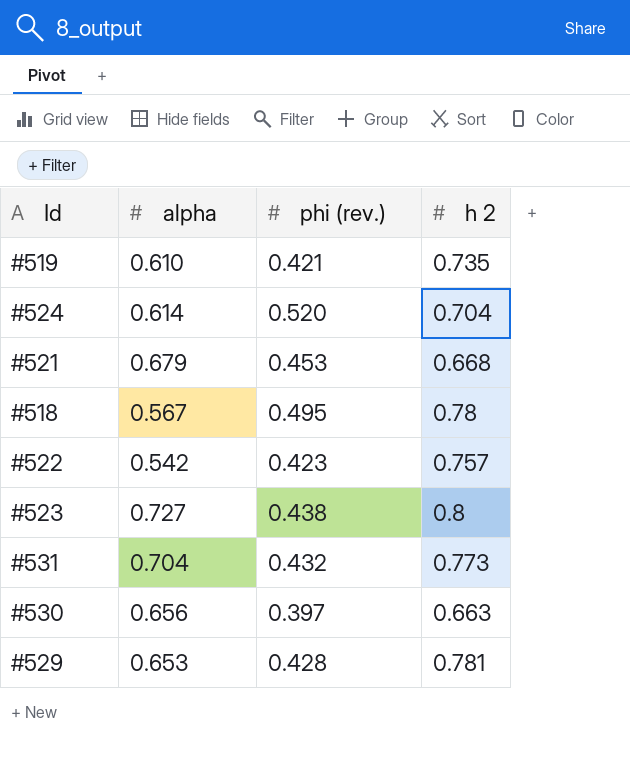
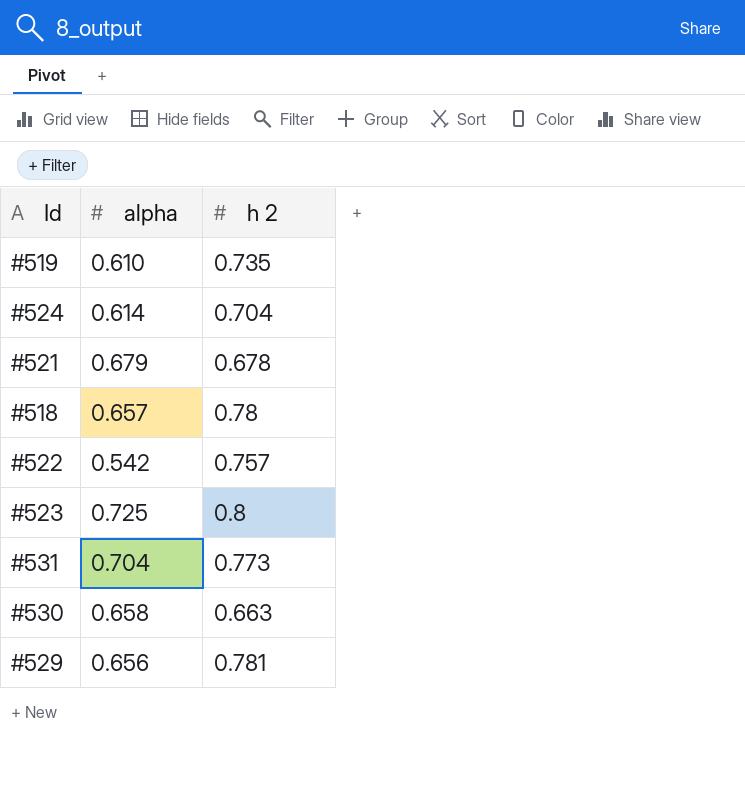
column phi (rev.) | position: 3 -> none
#521 | h 2: 0.668 -> 0.678
#518 | alpha: 0.567 -> 0.657
#523 | alpha: 0.727 -> 0.725
#530 | alpha: 0.656 -> 0.658
#529 | alpha: 0.653 -> 0.656

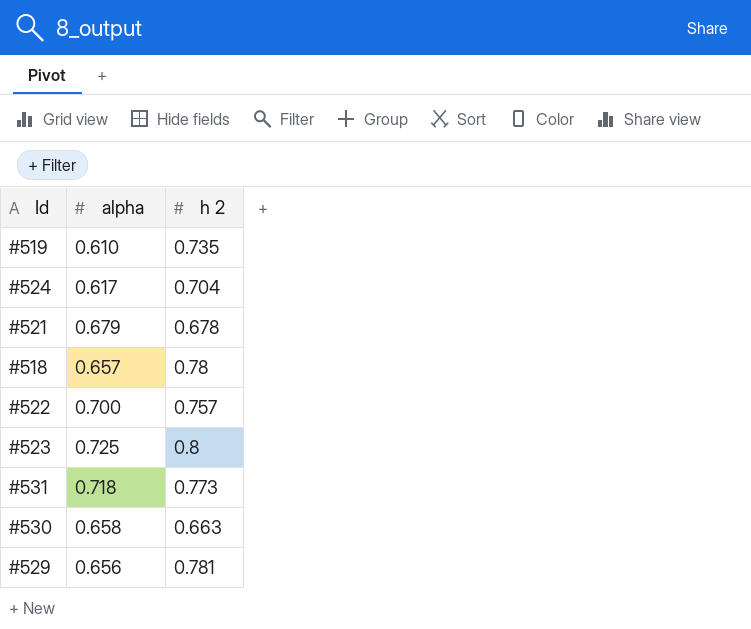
#524 | alpha: 0.614 -> 0.617
#522 | alpha: 0.542 -> 0.700
#531 | alpha: 0.704 -> 0.718

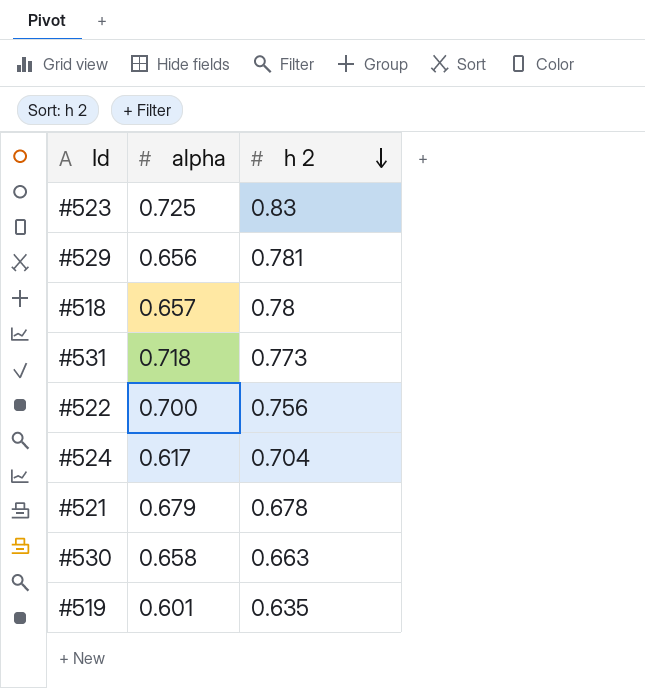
row order: none -> h 2 descending
#523 | h 2: 0.8 -> 0.83
#522 | h 2: 0.757 -> 0.756
#519 | alpha: 0.610 -> 0.601
#519 | h 2: 0.735 -> 0.635

